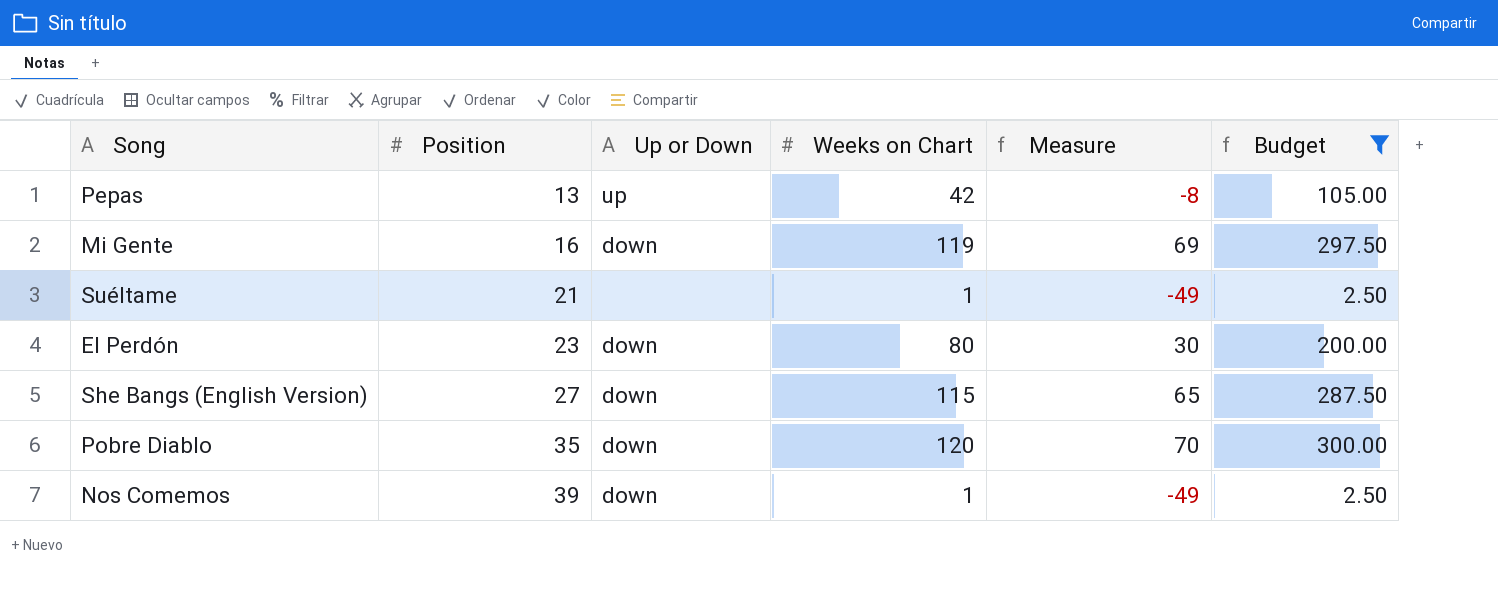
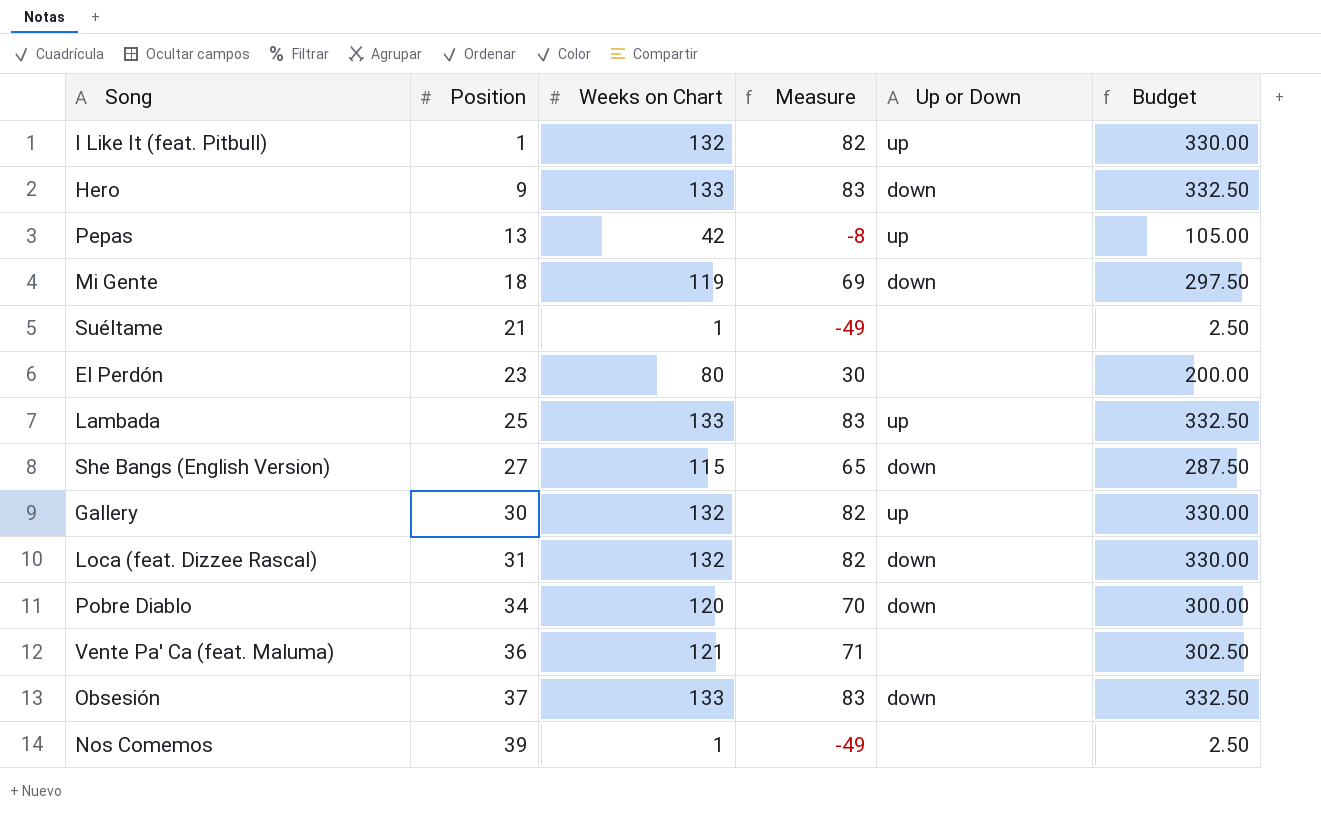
filter: Budget <= 300.00 -> none
column Up or Down | position: 3 -> 5
Mi Gente | Position: 16 -> 18
El Perdón | Up or Down: down -> none
Pobre Diablo | Position: 35 -> 34
Nos Comemos | Up or Down: down -> none

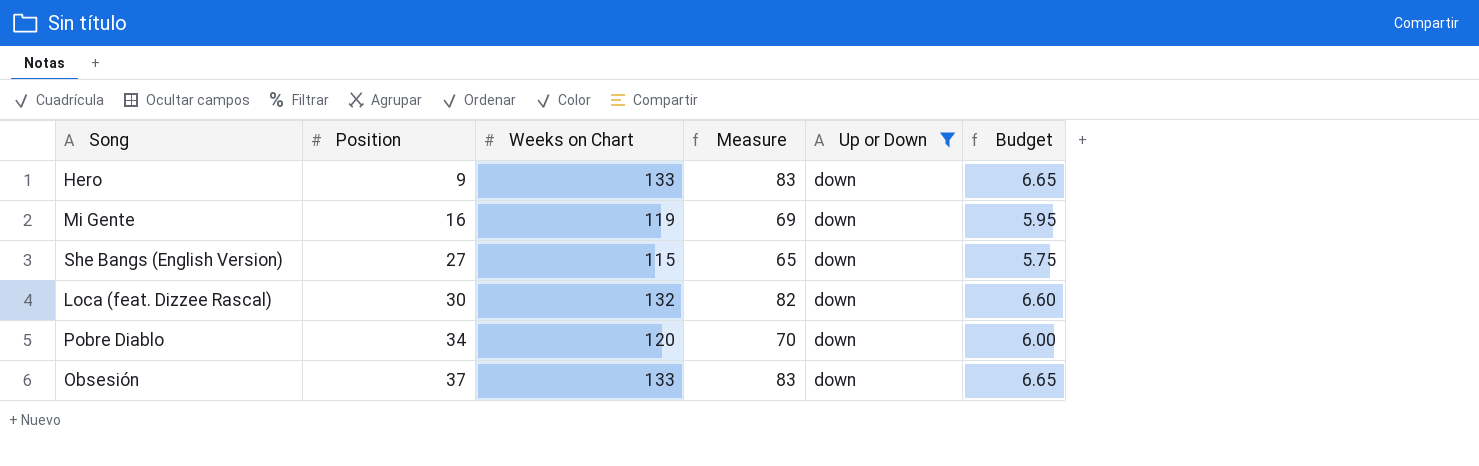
filter: none -> Up or Down = down
column Budget | formula: [Weeks on Chart] * 2.5 -> [Weeks on Chart] * 0.05
Mi Gente | Position: 18 -> 16
Loca (feat. Dizzee Rascal) | Position: 31 -> 30

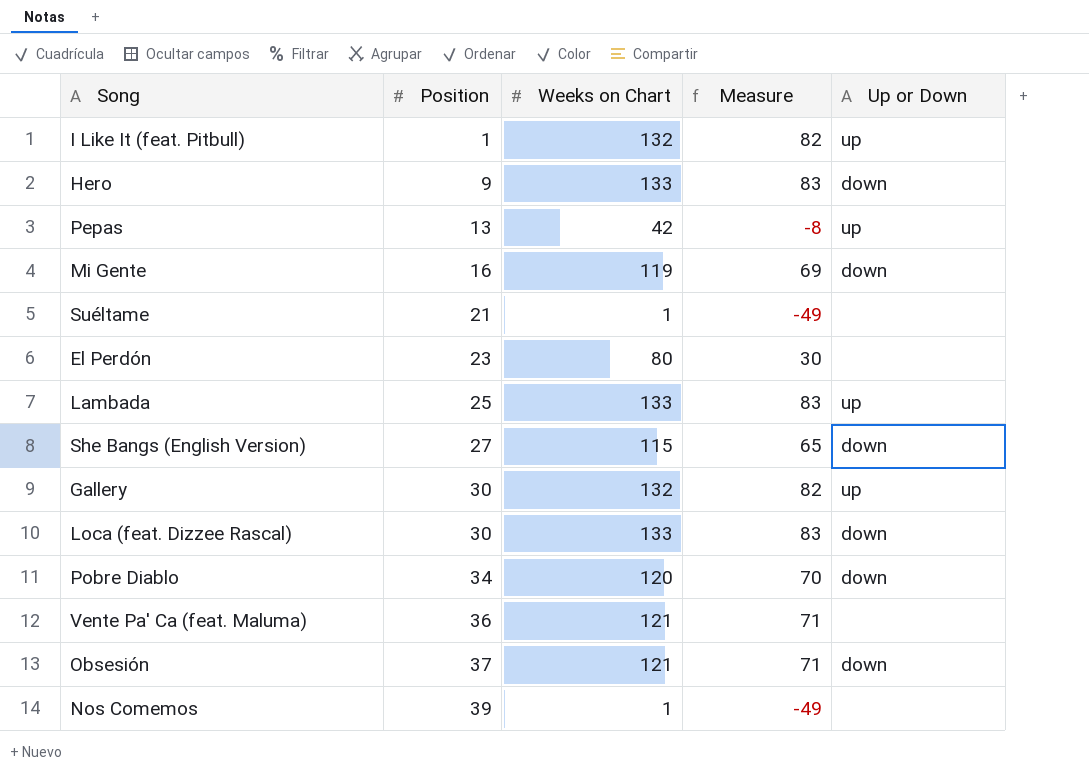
filter: Up or Down = down -> none
column Budget | formula: [Weeks on Chart] * 0.05 -> none
Loca (feat. Dizzee Rascal) | Weeks on Chart: 132 -> 133
Loca (feat. Dizzee Rascal) | Measure: 82 -> 83
Obsesión | Weeks on Chart: 133 -> 121
Obsesión | Measure: 83 -> 71

